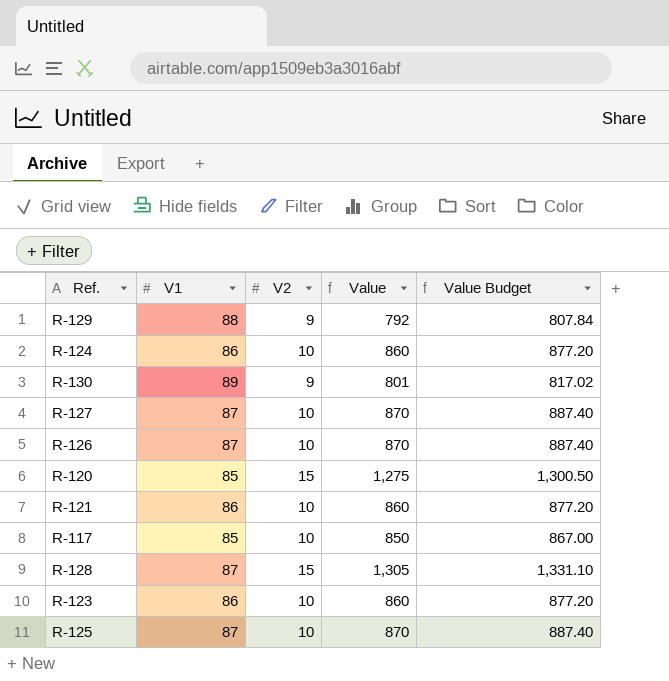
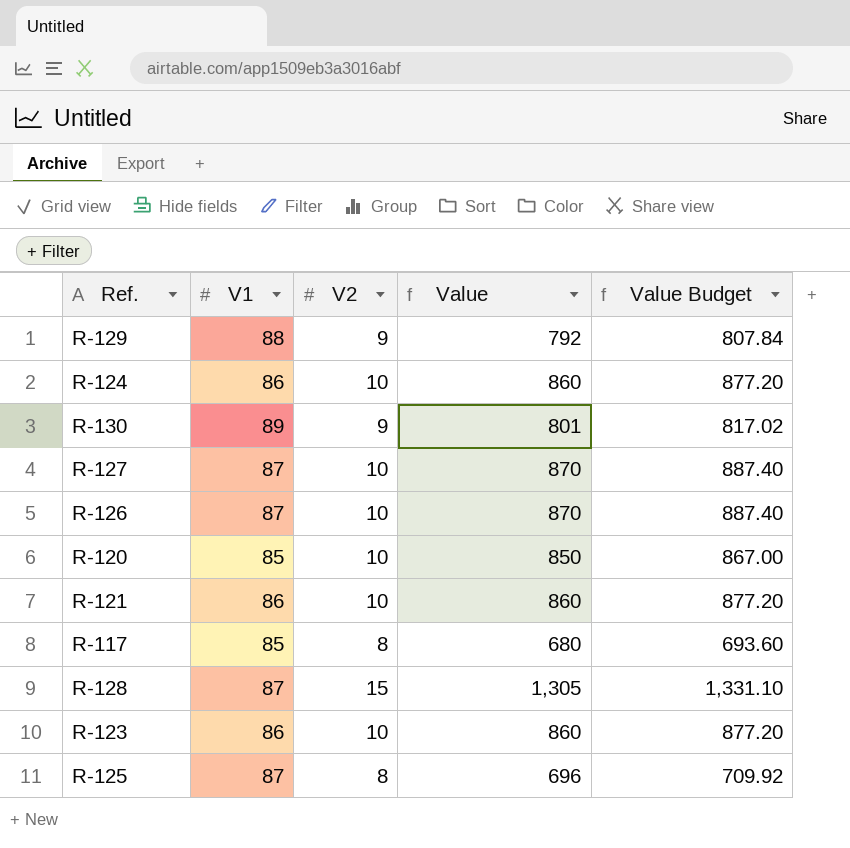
R-120 | V2: 15 -> 10
R-120 | Value: 1,275 -> 850
R-120 | Value Budget: 1,300.50 -> 867.00
R-117 | V2: 10 -> 8
R-117 | Value: 850 -> 680
R-117 | Value Budget: 867.00 -> 693.60
R-125 | V2: 10 -> 8
R-125 | Value: 870 -> 696
R-125 | Value Budget: 887.40 -> 709.92

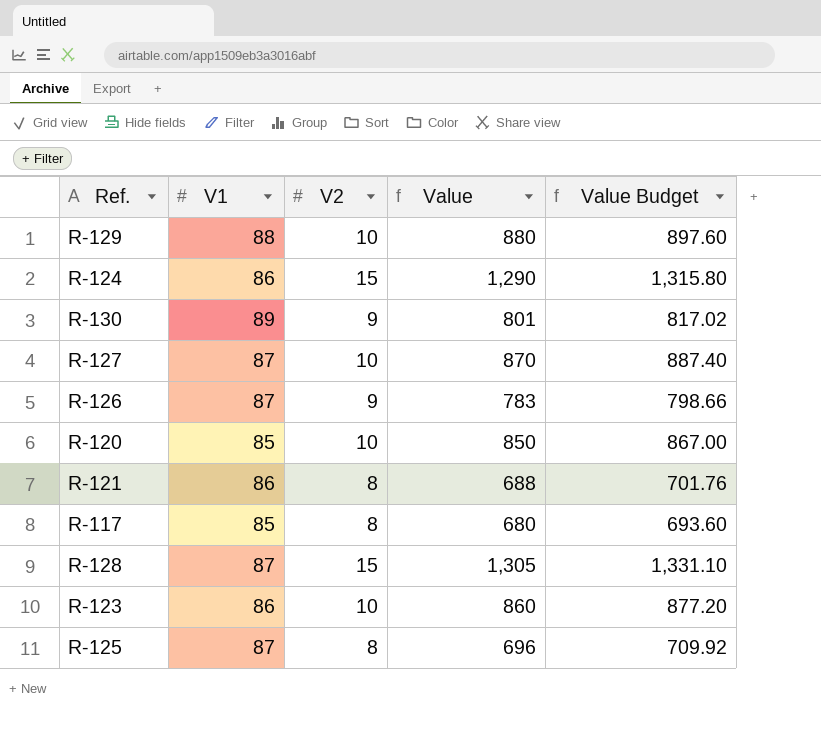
R-129 | V2: 9 -> 10
R-129 | Value: 792 -> 880
R-129 | Value Budget: 807.84 -> 897.60
R-124 | V2: 10 -> 15
R-124 | Value: 860 -> 1,290
R-124 | Value Budget: 877.20 -> 1,315.80
R-126 | V2: 10 -> 9
R-126 | Value: 870 -> 783
R-126 | Value Budget: 887.40 -> 798.66
R-121 | V2: 10 -> 8
R-121 | Value: 860 -> 688
R-121 | Value Budget: 877.20 -> 701.76

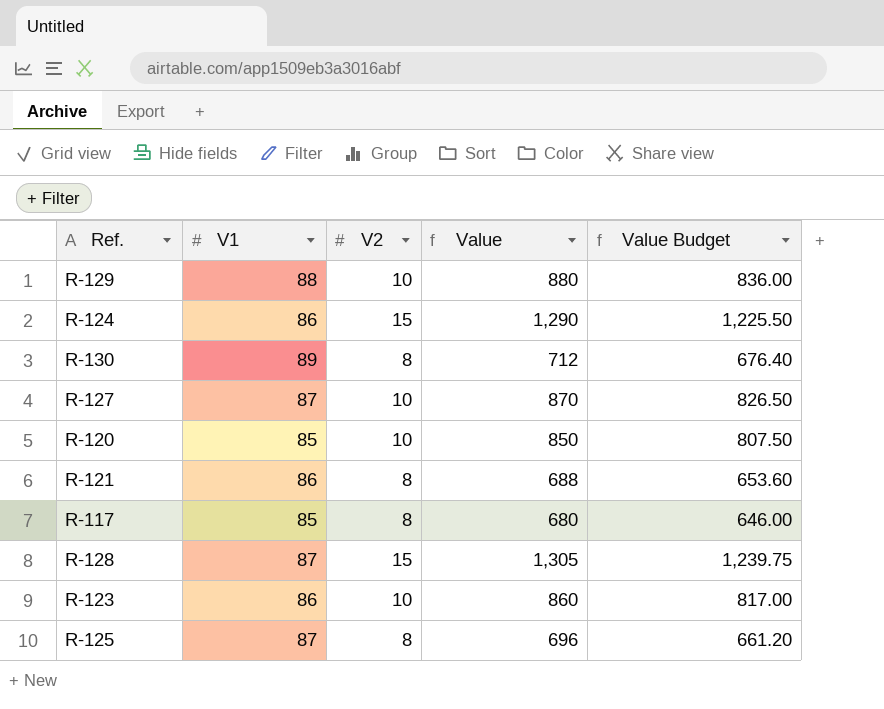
column Value Budget | formula: [Value] * 1.02 -> [Value] * 0.95
row R-126: 87 | 9 | 783 | 798.66 -> none
R-130 | V2: 9 -> 8
R-130 | Value: 801 -> 712

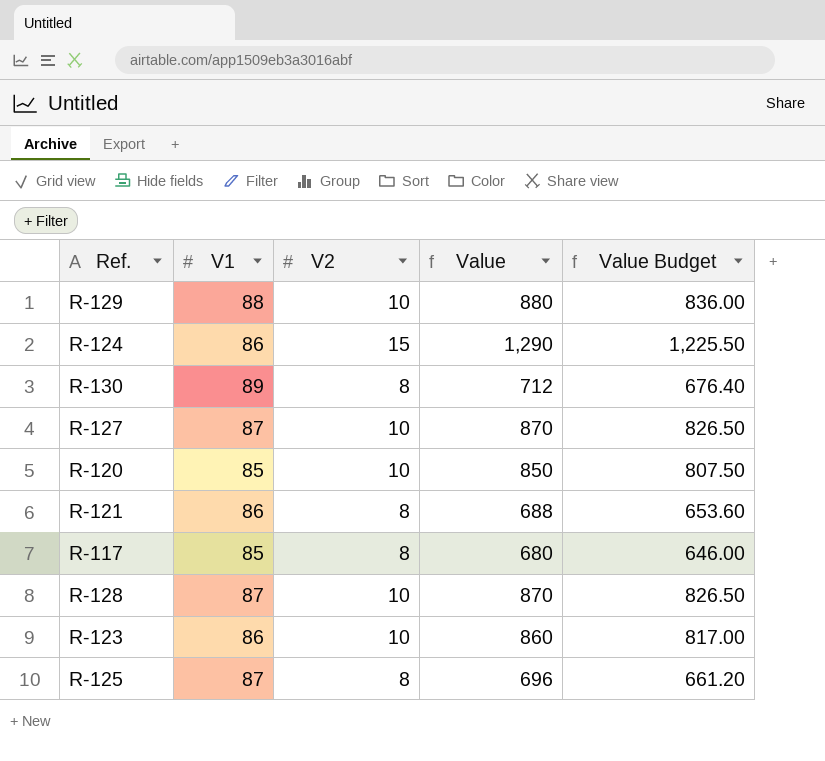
R-128 | V2: 15 -> 10
R-128 | Value: 1,305 -> 870
R-128 | Value Budget: 1,239.75 -> 826.50

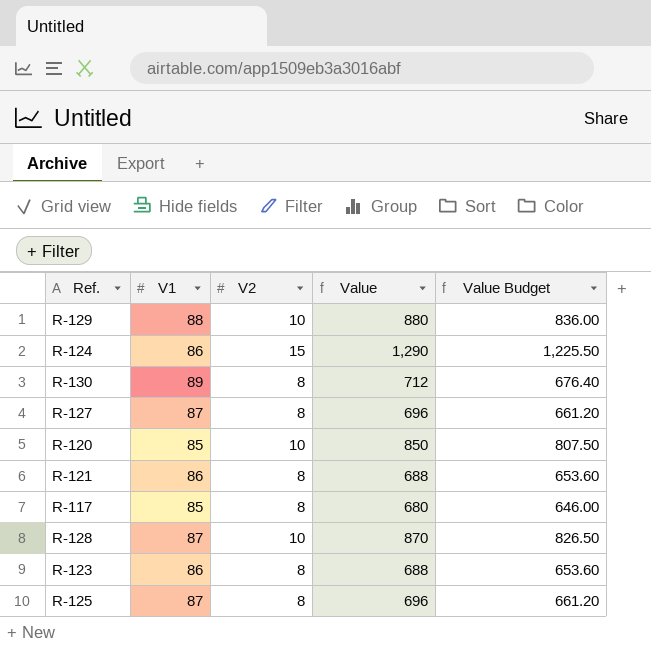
R-127 | V2: 10 -> 8
R-127 | Value: 870 -> 696
R-127 | Value Budget: 826.50 -> 661.20
R-123 | V2: 10 -> 8
R-123 | Value: 860 -> 688
R-123 | Value Budget: 817.00 -> 653.60

